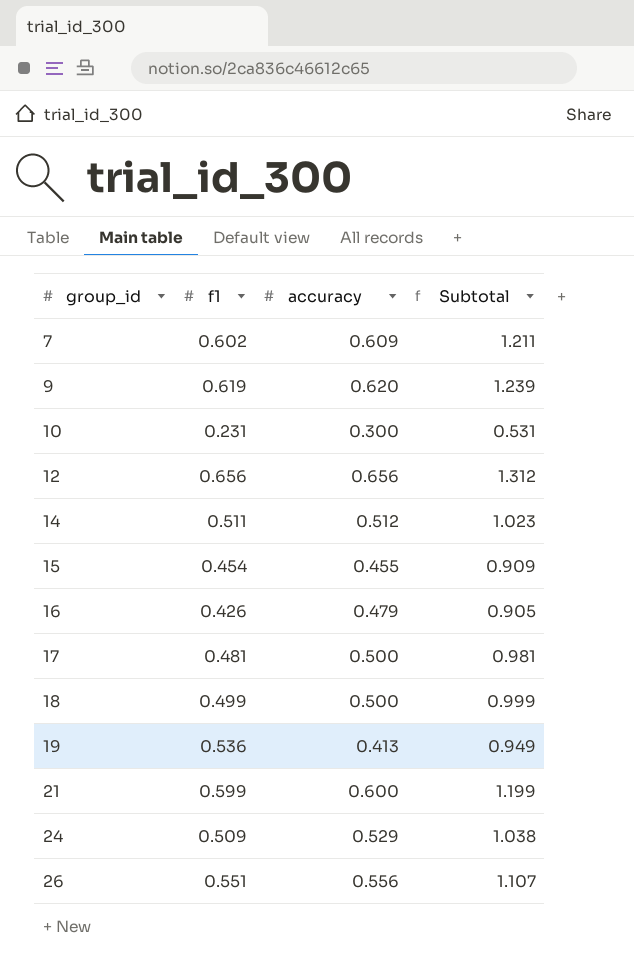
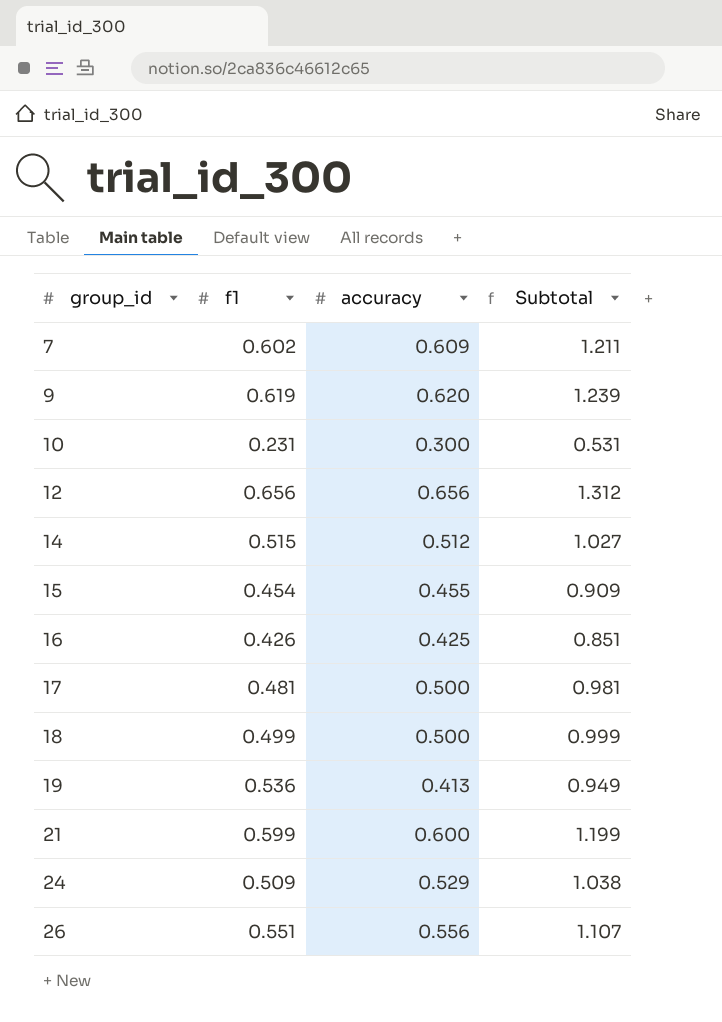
14 | f1: 0.511 -> 0.515
14 | Subtotal: 1.023 -> 1.027
16 | accuracy: 0.479 -> 0.425
16 | Subtotal: 0.905 -> 0.851

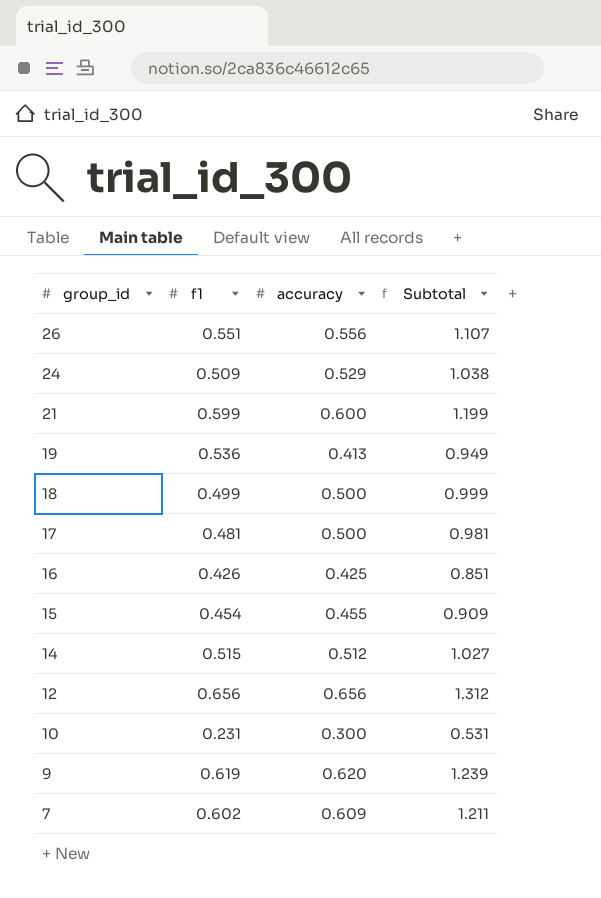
row order: group_id ascending -> group_id descending

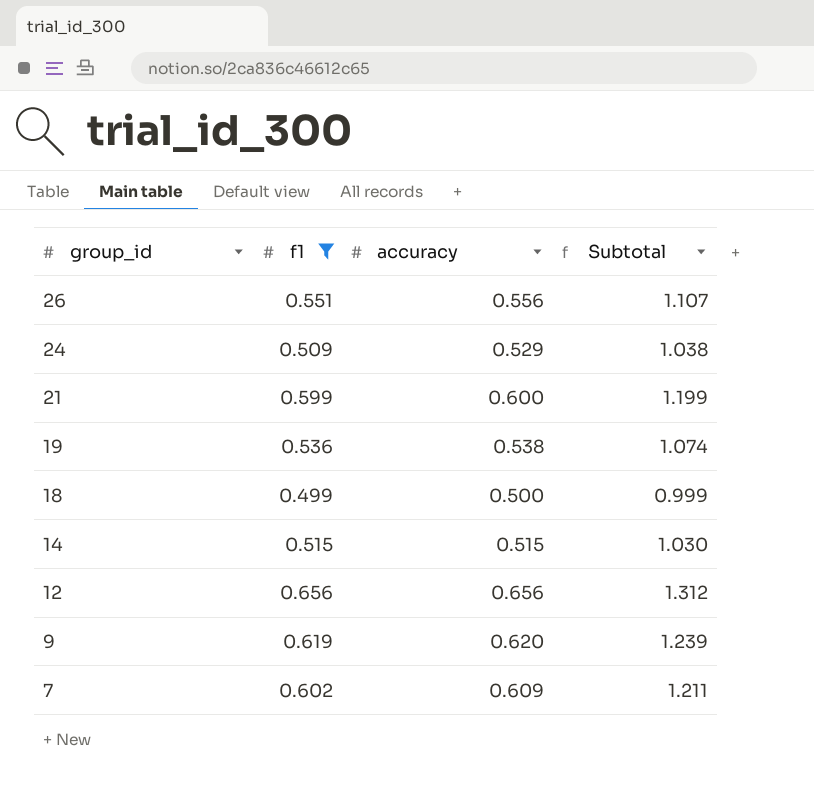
filter: none -> f1 >= 0.499
19 | accuracy: 0.413 -> 0.538
19 | Subtotal: 0.949 -> 1.074
14 | accuracy: 0.512 -> 0.515
14 | Subtotal: 1.027 -> 1.030

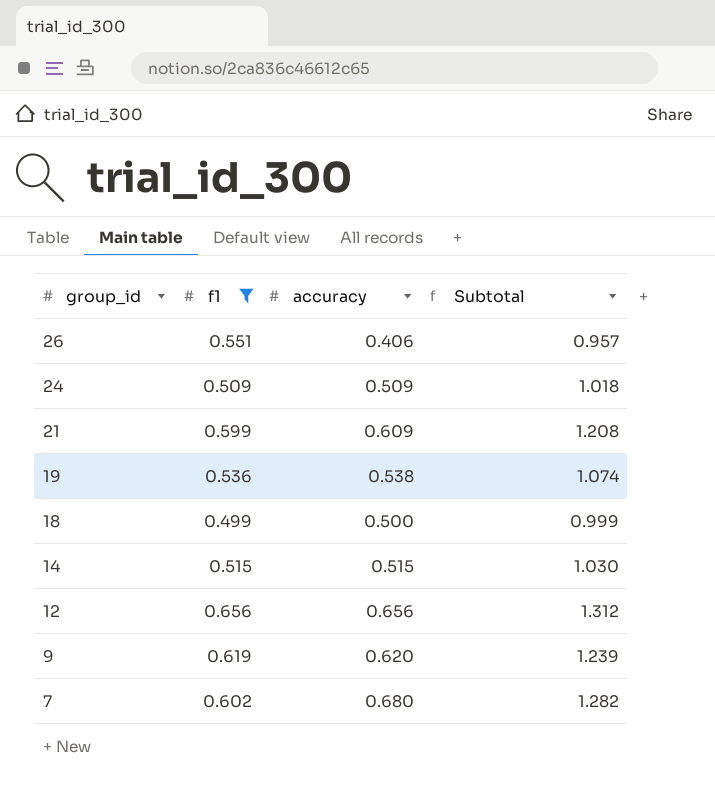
26 | accuracy: 0.556 -> 0.406
26 | Subtotal: 1.107 -> 0.957
24 | accuracy: 0.529 -> 0.509
24 | Subtotal: 1.038 -> 1.018
21 | accuracy: 0.600 -> 0.609
21 | Subtotal: 1.199 -> 1.208
7 | accuracy: 0.609 -> 0.680
7 | Subtotal: 1.211 -> 1.282

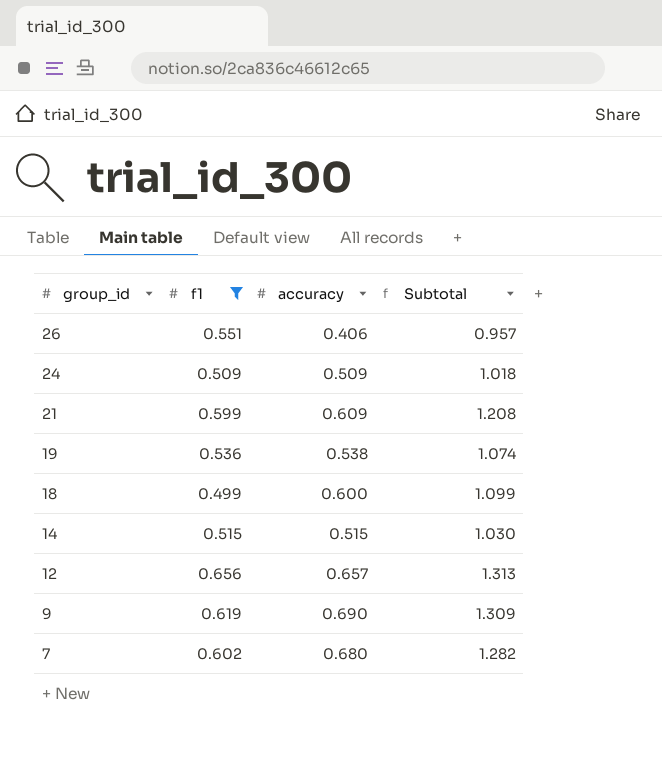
18 | accuracy: 0.500 -> 0.600
18 | Subtotal: 0.999 -> 1.099
12 | accuracy: 0.656 -> 0.657
12 | Subtotal: 1.312 -> 1.313
9 | accuracy: 0.620 -> 0.690
9 | Subtotal: 1.239 -> 1.309

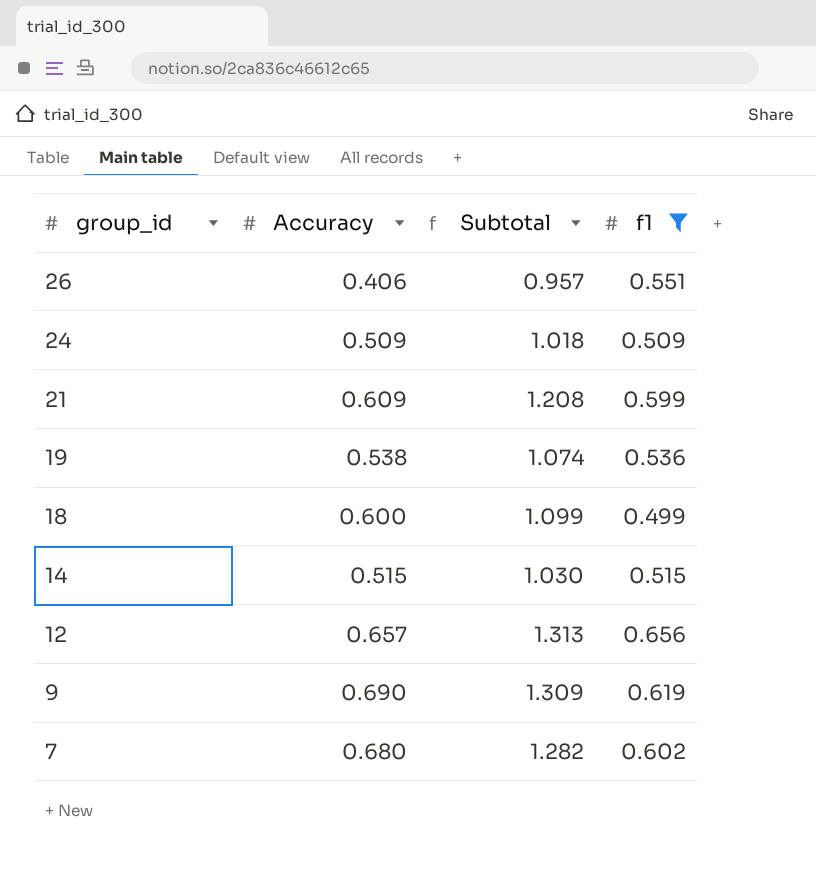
column name: accuracy -> Accuracy
column f1 | position: 2 -> 4

